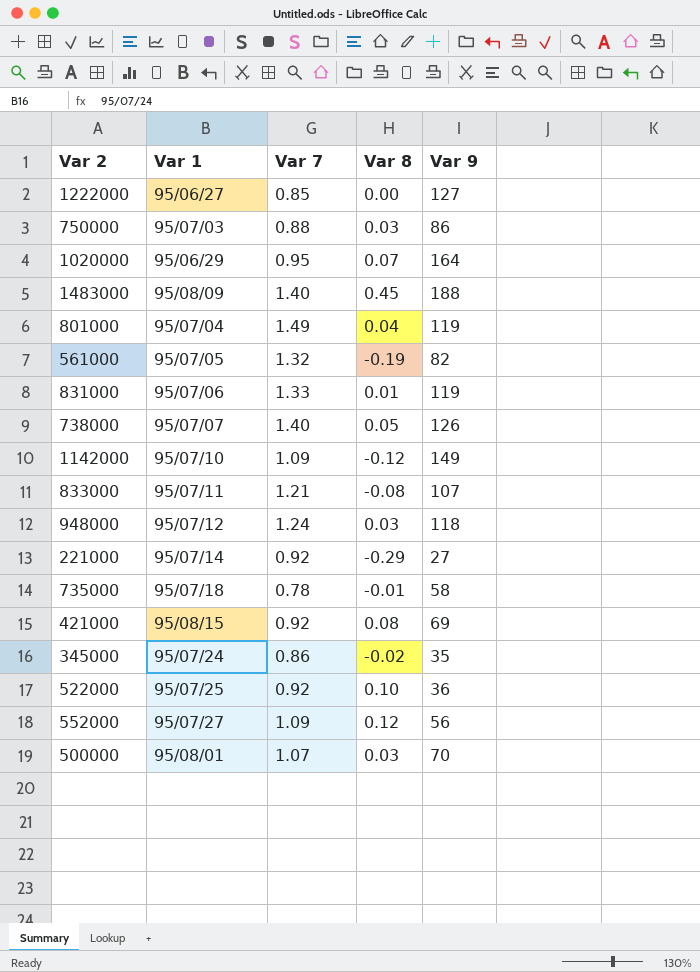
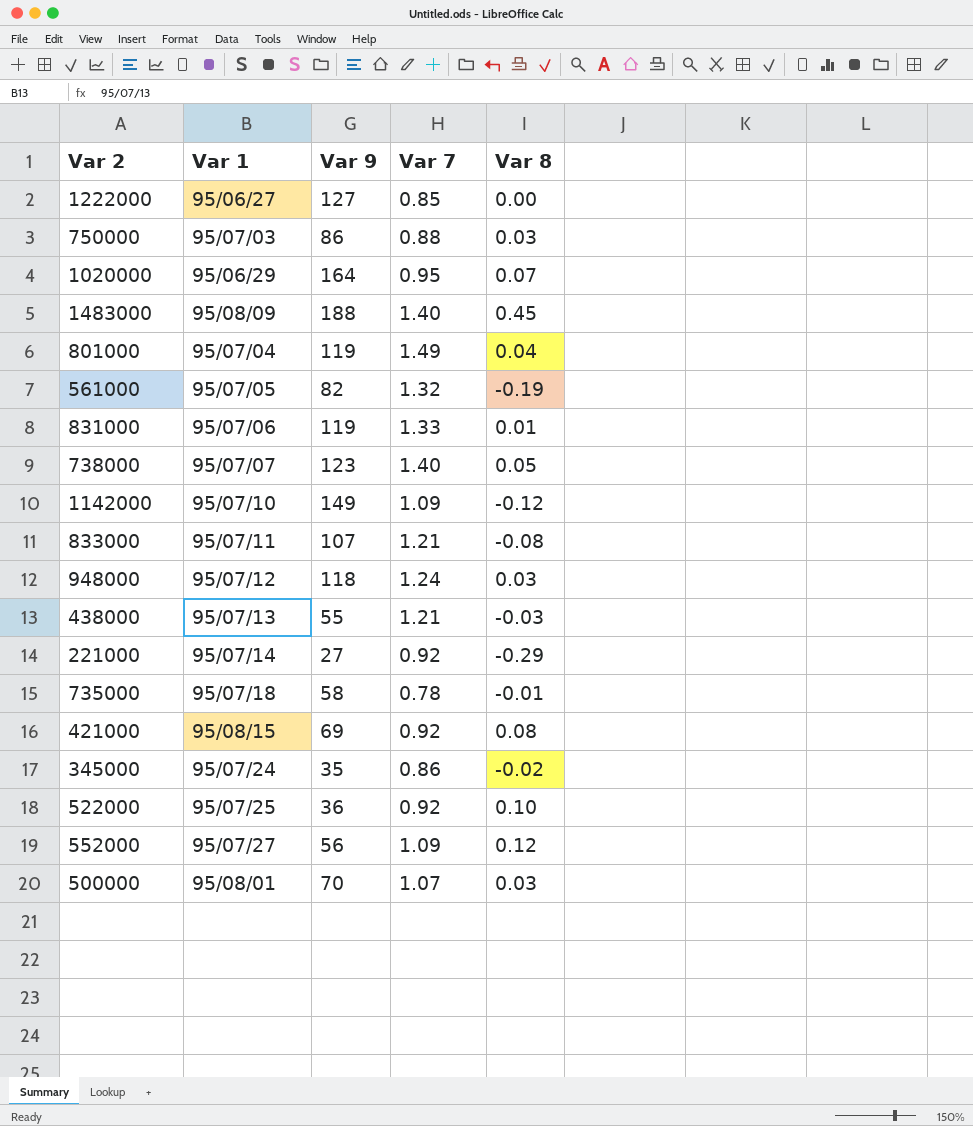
column Var 9 | position: 5 -> 3
738000 | Var 9: 126 -> 123
row 438000: none -> 95/07/13 | 55 | 1.21 | -0.03

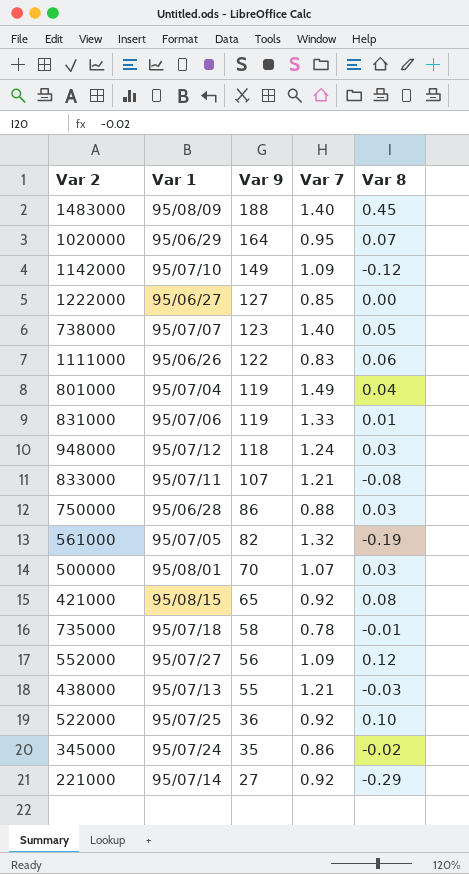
row order: none -> Var 9 descending
row 1111000: none -> 95/06/26 | 122 | 0.83 | 0.06
750000 | Var 1: 95/07/03 -> 95/06/28
421000 | Var 9: 69 -> 65

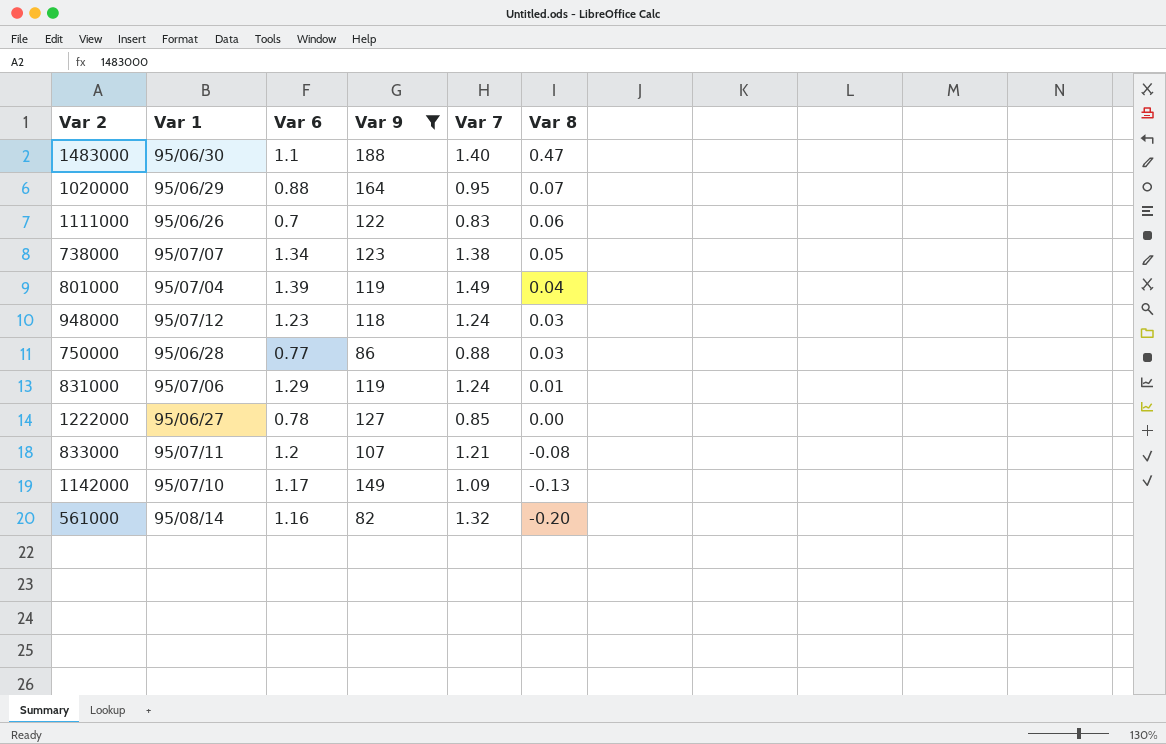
filter: none -> Var 9 >= 82
row order: Var 9 descending -> Var 8 descending
column Var 6 | position: none -> 3
1483000 | Var 1: 95/08/09 -> 95/06/30
1483000 | Var 8: 0.45 -> 0.47
738000 | Var 7: 1.40 -> 1.38
831000 | Var 7: 1.33 -> 1.24
1142000 | Var 8: -0.12 -> -0.13
561000 | Var 1: 95/07/05 -> 95/08/14
561000 | Var 8: -0.19 -> -0.20

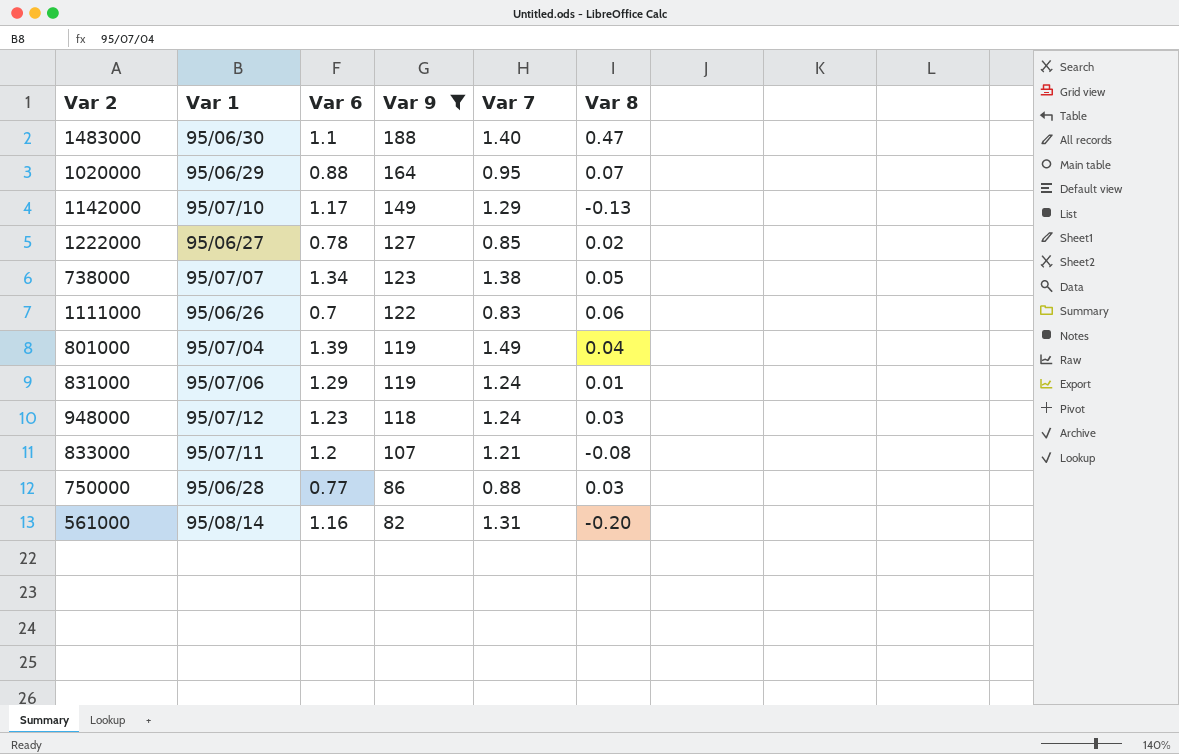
row order: Var 8 descending -> Var 9 descending
1142000 | Var 7: 1.09 -> 1.29
1222000 | Var 8: 0.00 -> 0.02
561000 | Var 7: 1.32 -> 1.31

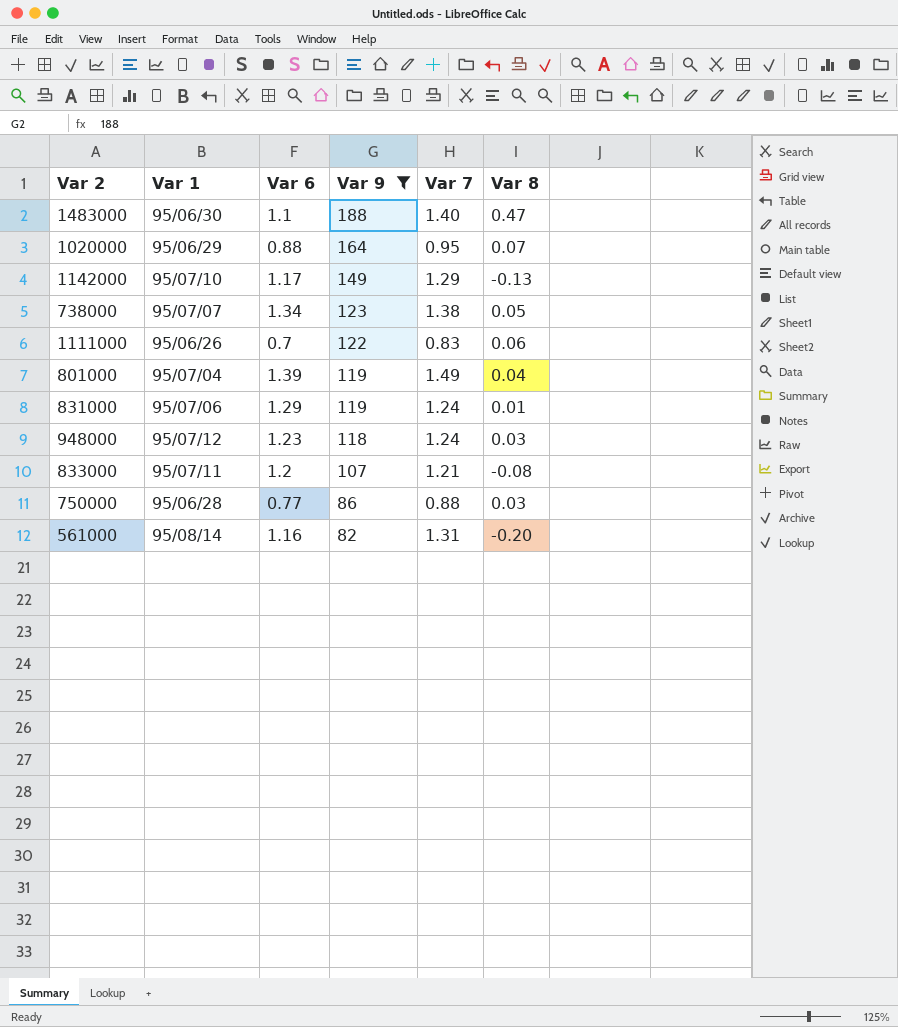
row 1222000: 95/06/27 | 0.78 | 127 | 0.85 | 0.02 -> none

